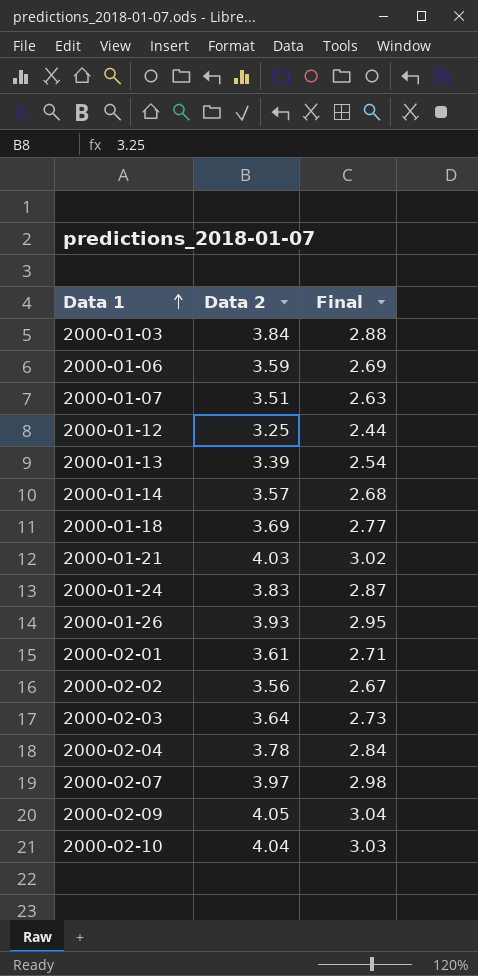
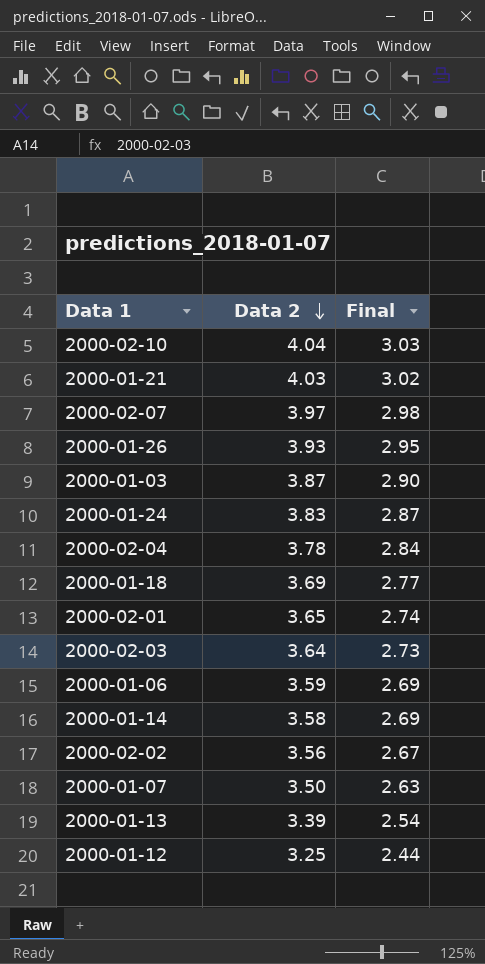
row order: Data 1 ascending -> Data 2 descending
row 2000-02-09: 4.05 | 3.04 -> none
2000-01-03 | Data 2: 3.84 -> 3.87
2000-01-03 | Final: 2.88 -> 2.90
2000-02-01 | Data 2: 3.61 -> 3.65
2000-02-01 | Final: 2.71 -> 2.74
2000-01-14 | Data 2: 3.57 -> 3.58
2000-01-14 | Final: 2.68 -> 2.69
2000-01-07 | Data 2: 3.51 -> 3.50

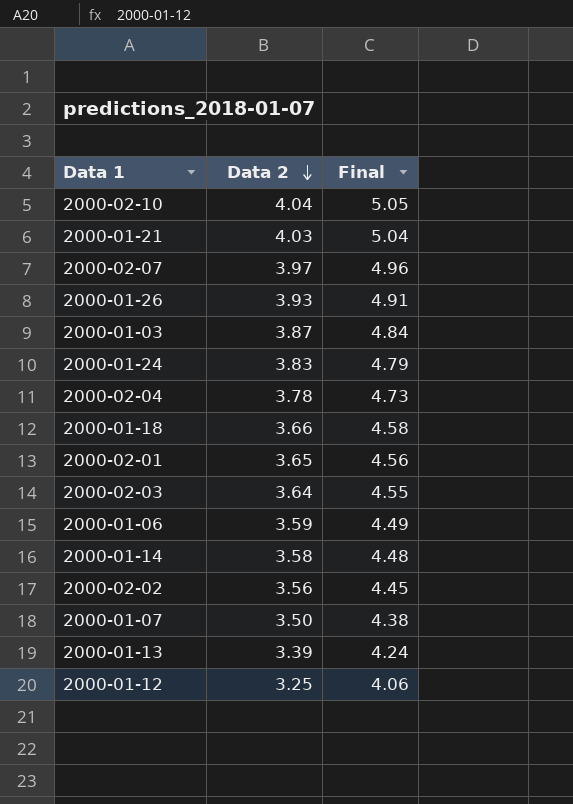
column Final | formula: [Data 2] * 0.75 -> [Data 2] * 1.25
2000-01-18 | Data 2: 3.69 -> 3.66

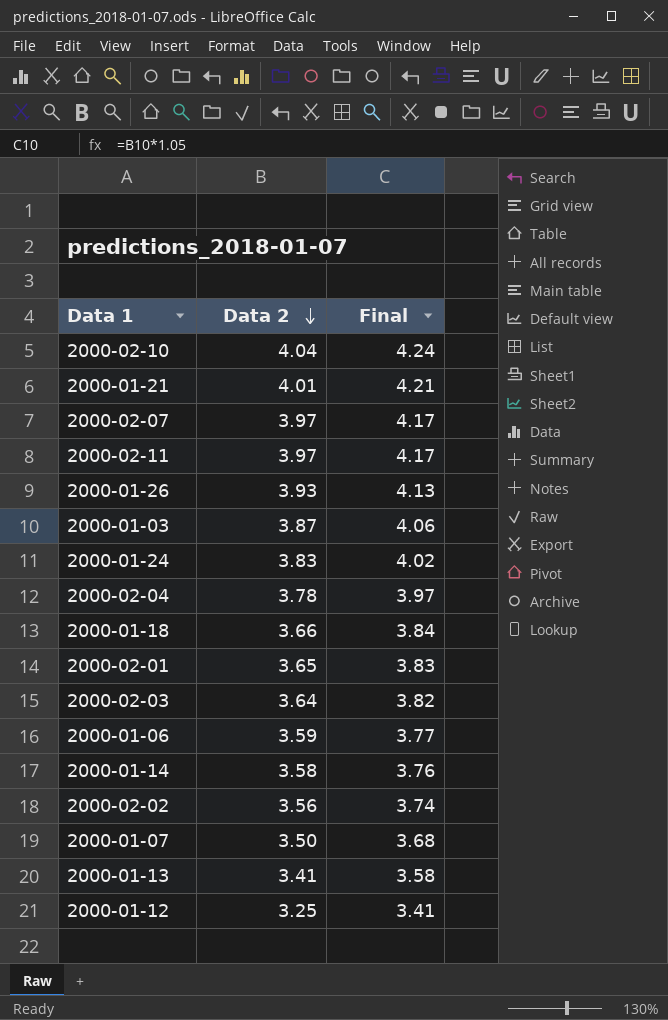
column Final | formula: [Data 2] * 1.25 -> [Data 2] * 1.05
2000-01-21 | Data 2: 4.03 -> 4.01
row 2000-02-11: none -> 3.97 | 4.17
2000-01-13 | Data 2: 3.39 -> 3.41

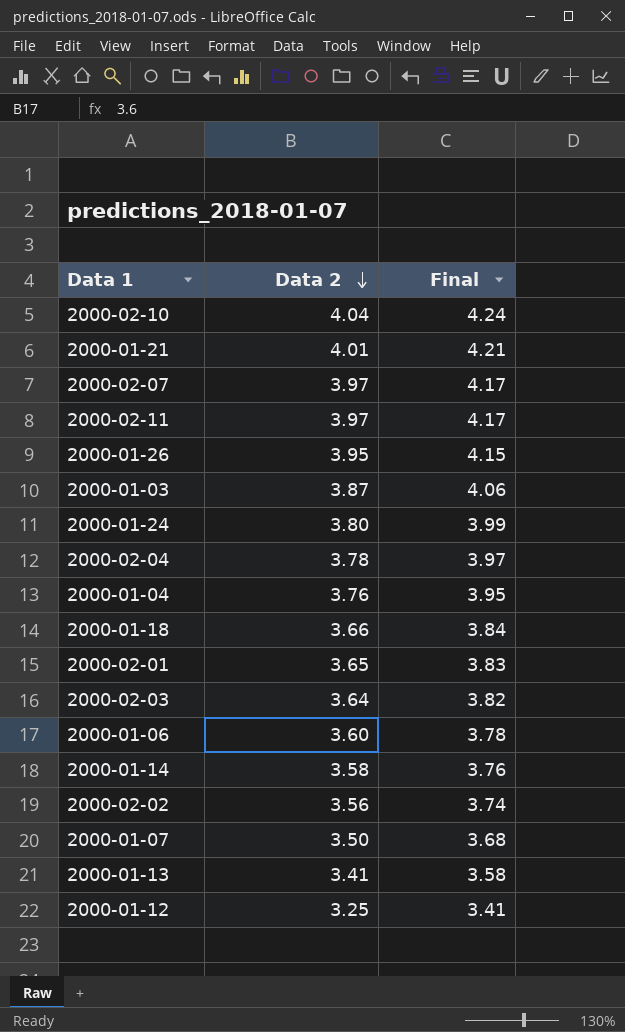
2000-01-26 | Data 2: 3.93 -> 3.95
2000-01-26 | Final: 4.13 -> 4.15
2000-01-24 | Data 2: 3.83 -> 3.80
2000-01-24 | Final: 4.02 -> 3.99
row 2000-01-04: none -> 3.76 | 3.95
2000-01-06 | Data 2: 3.59 -> 3.60
2000-01-06 | Final: 3.77 -> 3.78

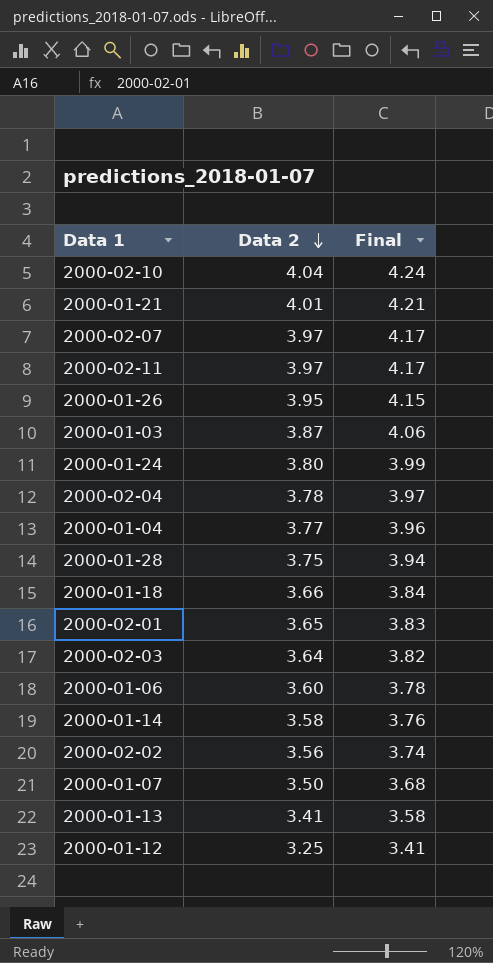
2000-01-04 | Data 2: 3.76 -> 3.77
2000-01-04 | Final: 3.95 -> 3.96
row 2000-01-28: none -> 3.75 | 3.94

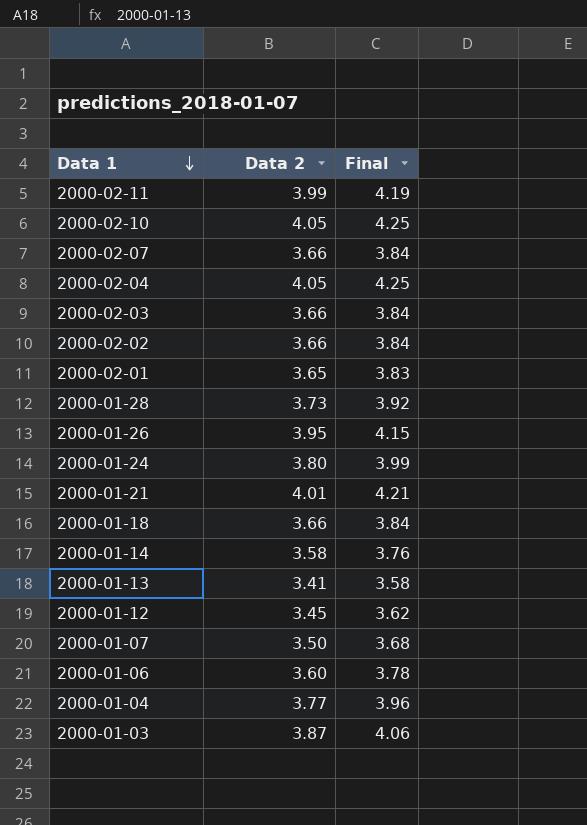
row order: Data 2 descending -> Data 1 descending
2000-02-11 | Data 2: 3.97 -> 3.99
2000-02-11 | Final: 4.17 -> 4.19
2000-02-10 | Data 2: 4.04 -> 4.05
2000-02-10 | Final: 4.24 -> 4.25
2000-02-07 | Data 2: 3.97 -> 3.66
2000-02-07 | Final: 4.17 -> 3.84
2000-02-04 | Data 2: 3.78 -> 4.05
2000-02-04 | Final: 3.97 -> 4.25
2000-02-03 | Data 2: 3.64 -> 3.66
2000-02-03 | Final: 3.82 -> 3.84
2000-02-02 | Data 2: 3.56 -> 3.66
2000-02-02 | Final: 3.74 -> 3.84
2000-01-28 | Data 2: 3.75 -> 3.73
2000-01-28 | Final: 3.94 -> 3.92
2000-01-12 | Data 2: 3.25 -> 3.45
2000-01-12 | Final: 3.41 -> 3.62

